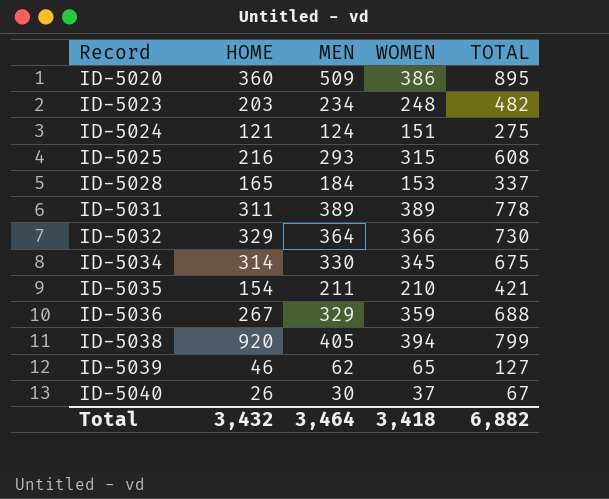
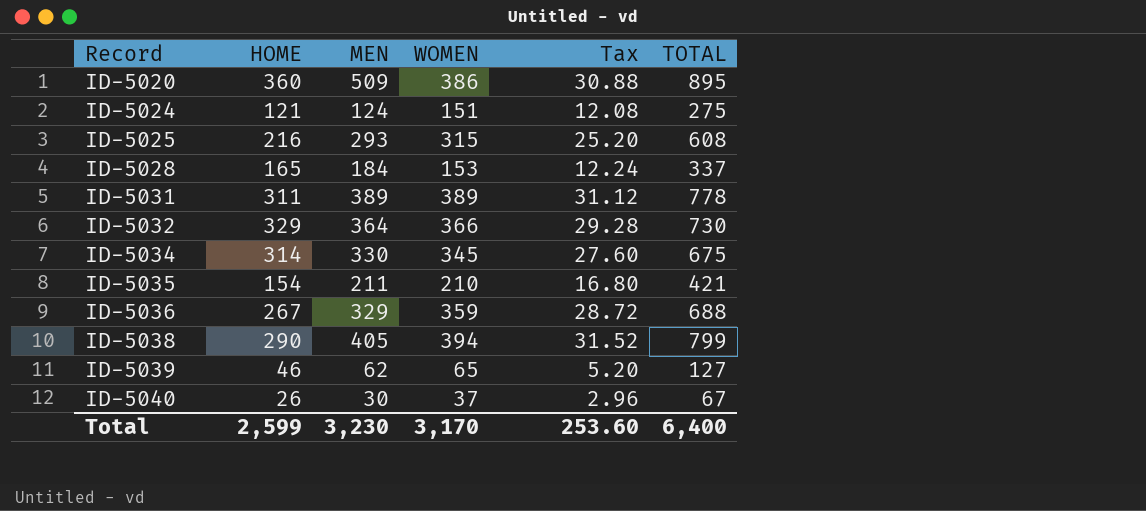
column Tax | formula: none -> [WOMEN] * 0.08
row ID-5023: 203 | 234 | 248 | 482 -> none
ID-5038 | HOME: 920 -> 290
Total | HOME: 3,432 -> 2,599
Total | MEN: 3,464 -> 3,230
Total | WOMEN: 3,418 -> 3,170
Total | TOTAL: 6,882 -> 6,400

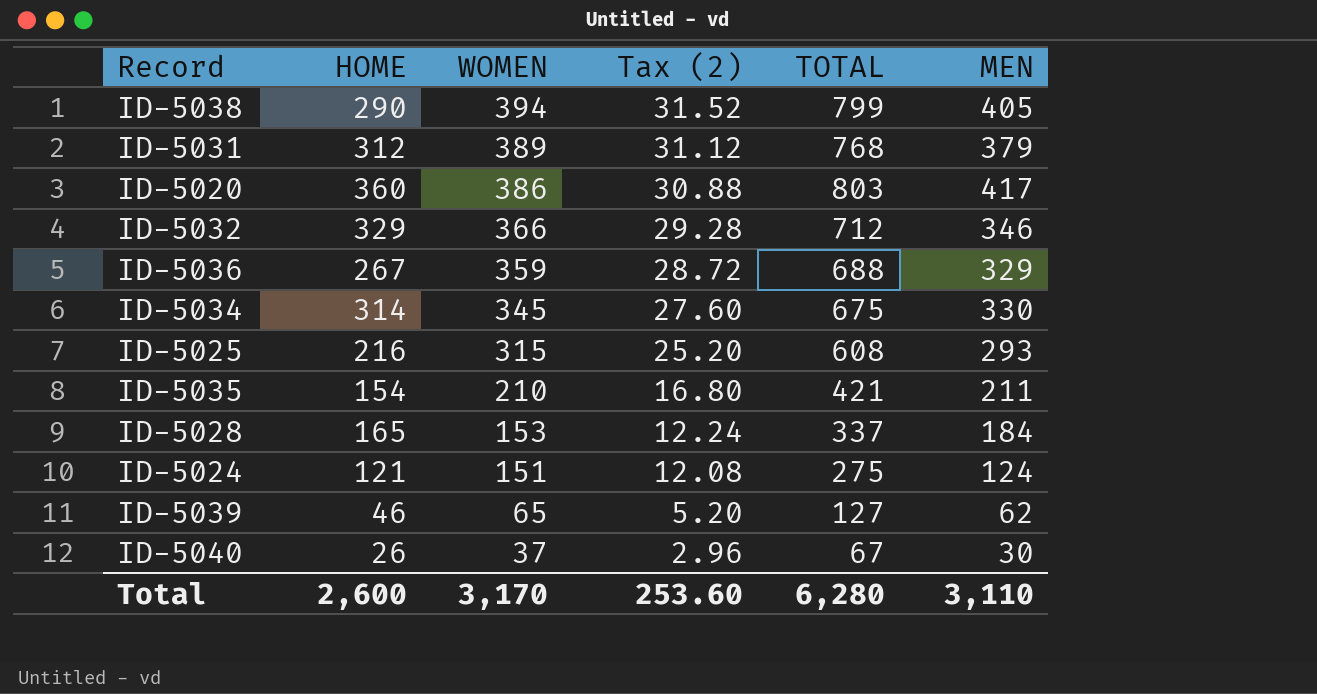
row order: Record ascending -> WOMEN descending
column name: Tax -> Tax (2)
column MEN | position: 3 -> 6
ID-5031 | HOME: 311 -> 312
ID-5031 | TOTAL: 778 -> 768
ID-5031 | MEN: 389 -> 379
ID-5020 | TOTAL: 895 -> 803
ID-5020 | MEN: 509 -> 417
ID-5032 | TOTAL: 730 -> 712
ID-5032 | MEN: 364 -> 346
Total | HOME: 2,599 -> 2,600
Total | TOTAL: 6,400 -> 6,280
Total | MEN: 3,230 -> 3,110

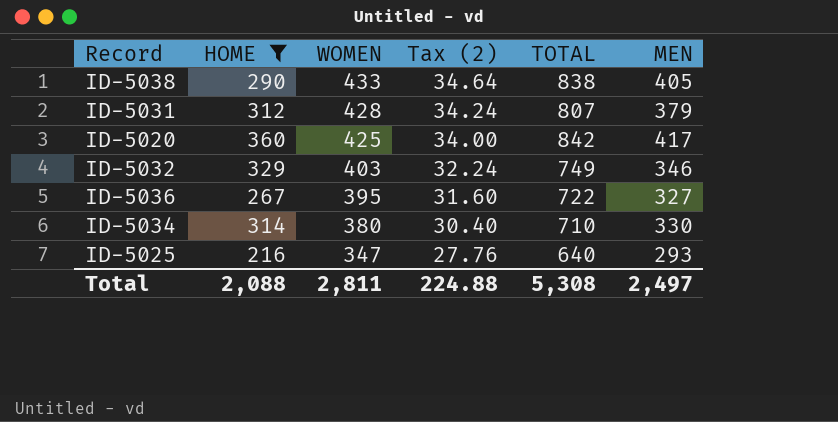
filter: none -> HOME >= 216
ID-5038 | WOMEN: 394 -> 433
ID-5038 | Tax (2): 31.52 -> 34.64
ID-5038 | TOTAL: 799 -> 838
ID-5031 | WOMEN: 389 -> 428
ID-5031 | Tax (2): 31.12 -> 34.24
ID-5031 | TOTAL: 768 -> 807
ID-5020 | WOMEN: 386 -> 425
ID-5020 | Tax (2): 30.88 -> 34.00
ID-5020 | TOTAL: 803 -> 842
ID-5032 | WOMEN: 366 -> 403
ID-5032 | Tax (2): 29.28 -> 32.24
ID-5032 | TOTAL: 712 -> 749
ID-5036 | WOMEN: 359 -> 395
ID-5036 | Tax (2): 28.72 -> 31.60
ID-5036 | TOTAL: 688 -> 722
ID-5036 | MEN: 329 -> 327
ID-5034 | WOMEN: 345 -> 380
ID-5034 | Tax (2): 27.60 -> 30.40
ID-5034 | TOTAL: 675 -> 710
ID-5025 | WOMEN: 315 -> 347
ID-5025 | Tax (2): 25.20 -> 27.76
ID-5025 | TOTAL: 608 -> 640
Total | HOME: 2,600 -> 2,088
Total | WOMEN: 3,170 -> 2,811
Total | Tax (2): 253.60 -> 224.88
Total | TOTAL: 6,280 -> 5,308
Total | MEN: 3,110 -> 2,497

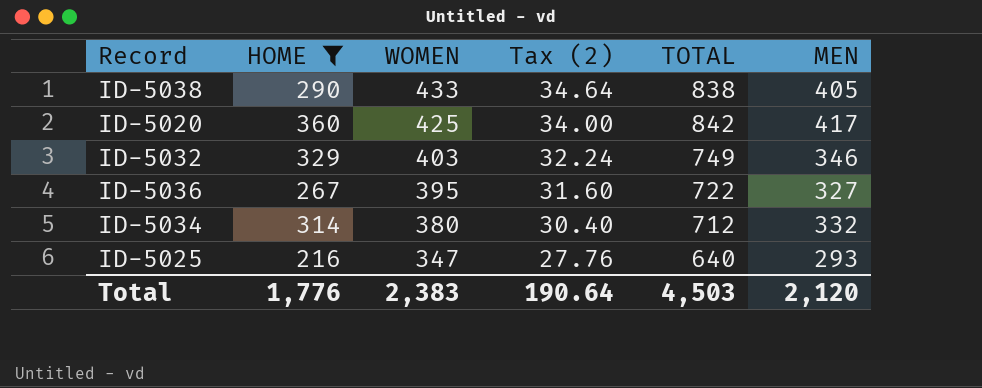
row ID-5031: 312 | 428 | 34.24 | 807 | 379 -> none
ID-5034 | TOTAL: 710 -> 712
ID-5034 | MEN: 330 -> 332
Total | HOME: 2,088 -> 1,776
Total | WOMEN: 2,811 -> 2,383
Total | Tax (2): 224.88 -> 190.64
Total | TOTAL: 5,308 -> 4,503
Total | MEN: 2,497 -> 2,120

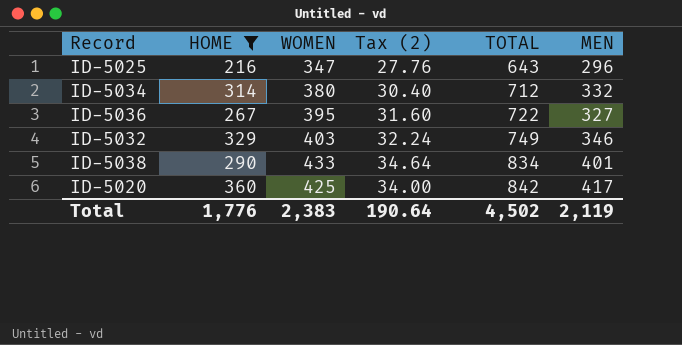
row order: WOMEN descending -> TOTAL ascending
ID-5025 | TOTAL: 640 -> 643
ID-5025 | MEN: 293 -> 296
ID-5038 | TOTAL: 838 -> 834
ID-5038 | MEN: 405 -> 401
Total | TOTAL: 4,503 -> 4,502
Total | MEN: 2,120 -> 2,119

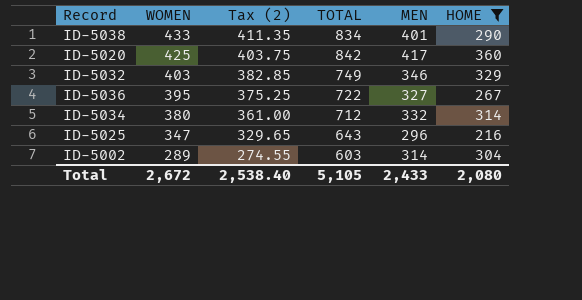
row order: TOTAL ascending -> WOMEN descending
column Tax (2) | formula: [WOMEN] * 0.08 -> [WOMEN] * 0.95
column HOME | position: 2 -> 6
row ID-5002: none -> 289 | 274.55 | 603 | 314 | 304
Total | WOMEN: 2,383 -> 2,672
Total | Tax (2): 190.64 -> 2,538.40
Total | TOTAL: 4,502 -> 5,105
Total | MEN: 2,119 -> 2,433
Total | HOME: 1,776 -> 2,080

